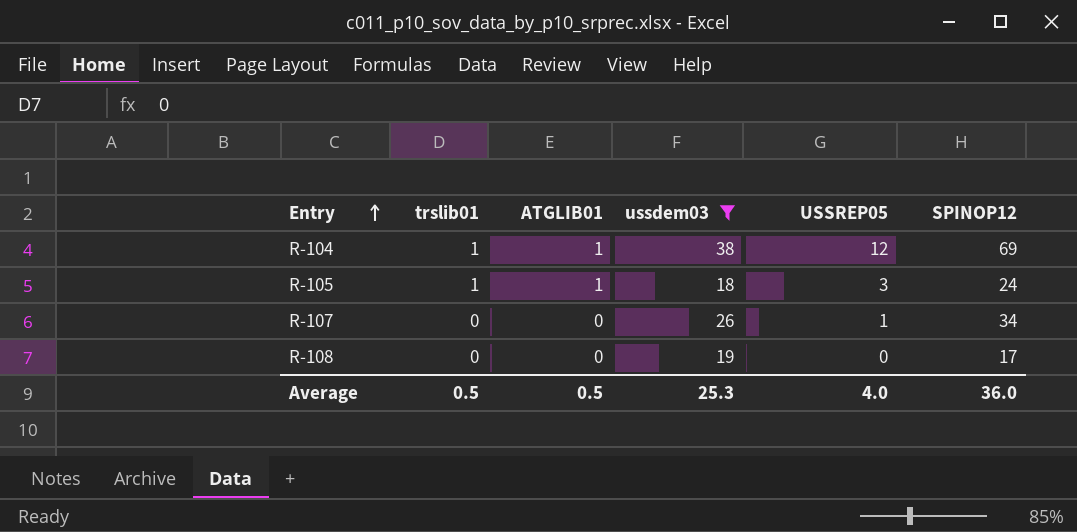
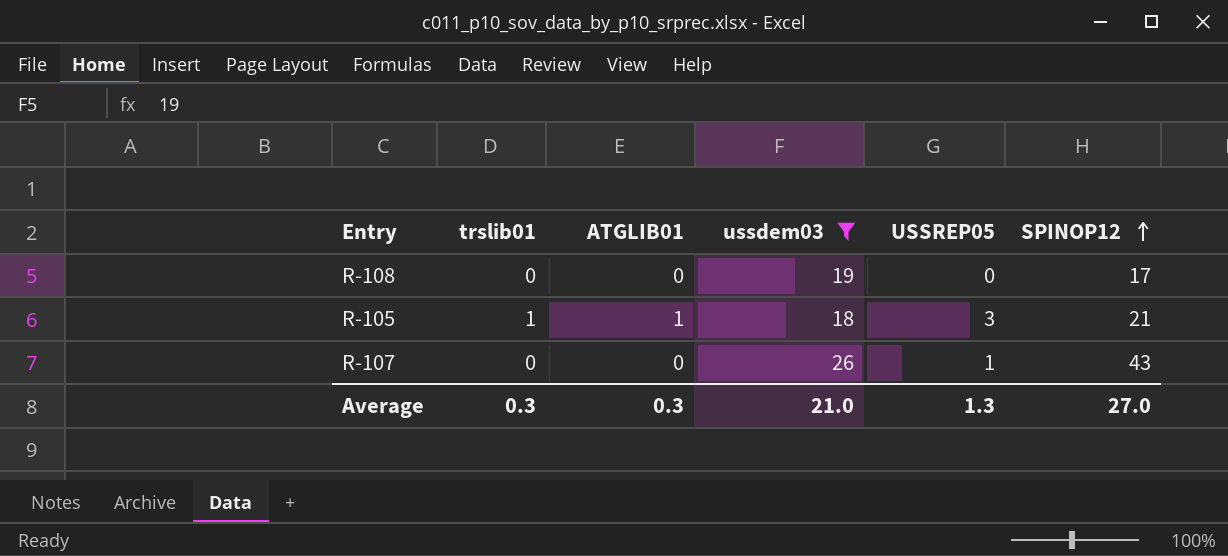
row order: Entry ascending -> SPINOP12 ascending
row R-104: 1 | 1 | 38 | 12 | 69 -> none
R-105 | SPINOP12: 24 -> 21
R-107 | SPINOP12: 34 -> 43
Average | trslib01: 0.5 -> 0.3
Average | ATGLIB01: 0.5 -> 0.3
Average | ussdem03: 25.3 -> 21.0
Average | USSREP05: 4.0 -> 1.3
Average | SPINOP12: 36.0 -> 27.0

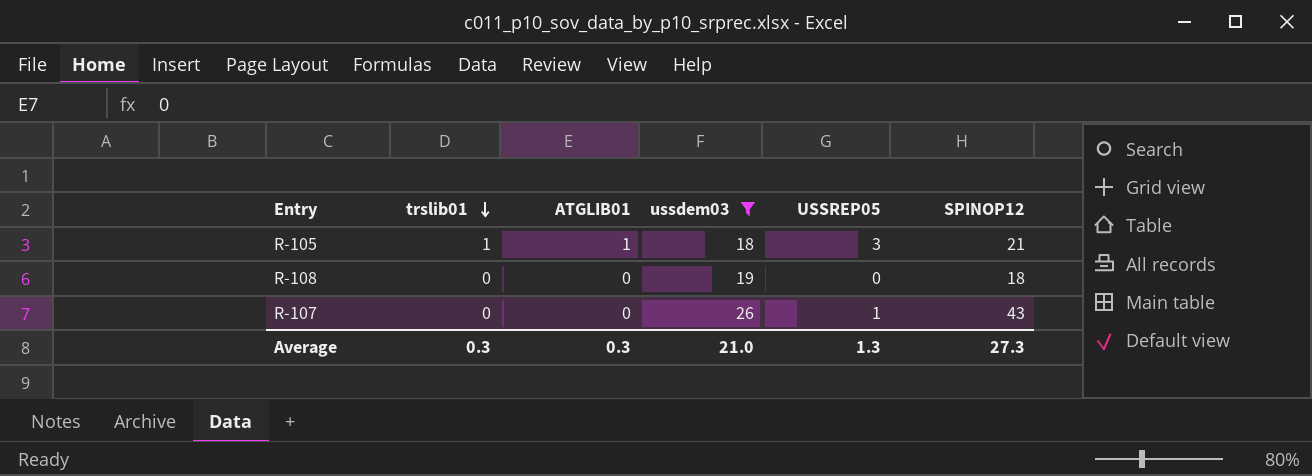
row order: SPINOP12 ascending -> trslib01 descending
R-108 | SPINOP12: 17 -> 18
Average | SPINOP12: 27.0 -> 27.3

